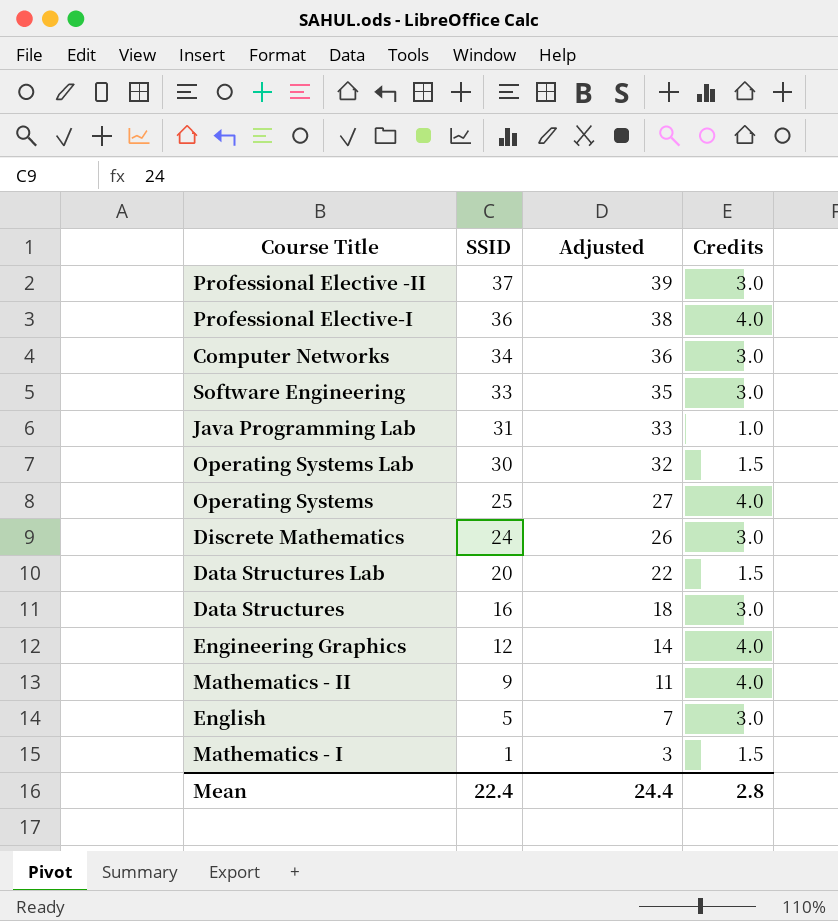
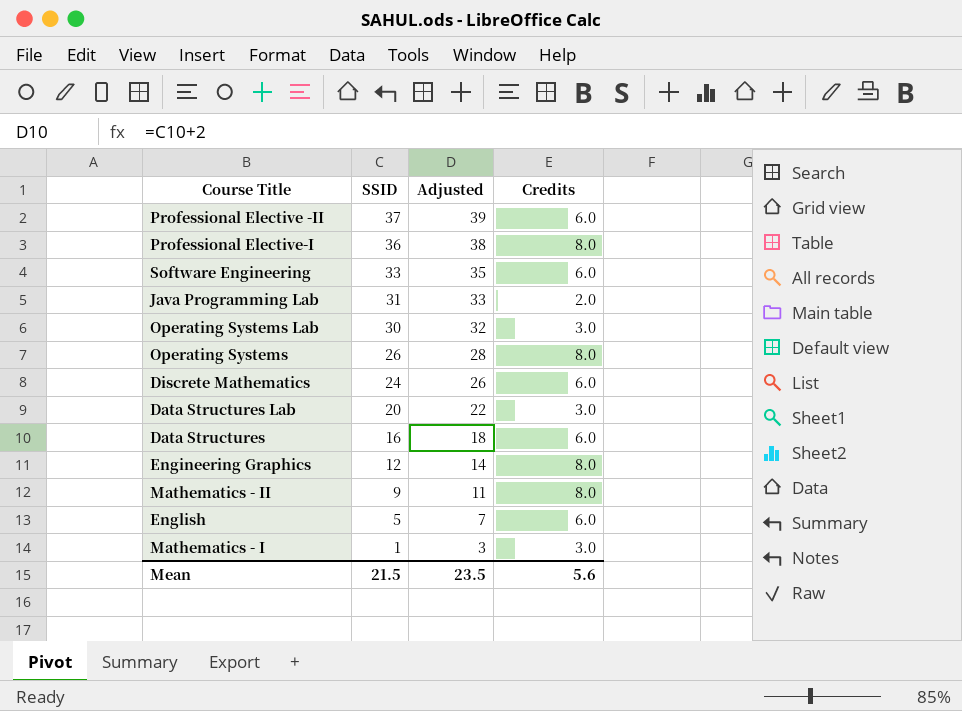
row Computer Networks: 34 | 36 | 3.0 -> none
Professional Elective -II | Credits: 3.0 -> 6.0
Professional Elective-I | Credits: 4.0 -> 8.0
Software Engineering | Credits: 3.0 -> 6.0
Java Programming Lab | Credits: 1.0 -> 2.0
Operating Systems Lab | Credits: 1.5 -> 3.0
Operating Systems | SSID: 25 -> 26
Operating Systems | Adjusted: 27 -> 28
Operating Systems | Credits: 4.0 -> 8.0
Discrete Mathematics | Credits: 3.0 -> 6.0
Data Structures Lab | Credits: 1.5 -> 3.0
Data Structures | Credits: 3.0 -> 6.0
Engineering Graphics | Credits: 4.0 -> 8.0
Mathematics - II | Credits: 4.0 -> 8.0
English | Credits: 3.0 -> 6.0
Mathematics - I | Credits: 1.5 -> 3.0
Mean | SSID: 22.4 -> 21.5
Mean | Adjusted: 24.4 -> 23.5
Mean | Credits: 2.8 -> 5.6

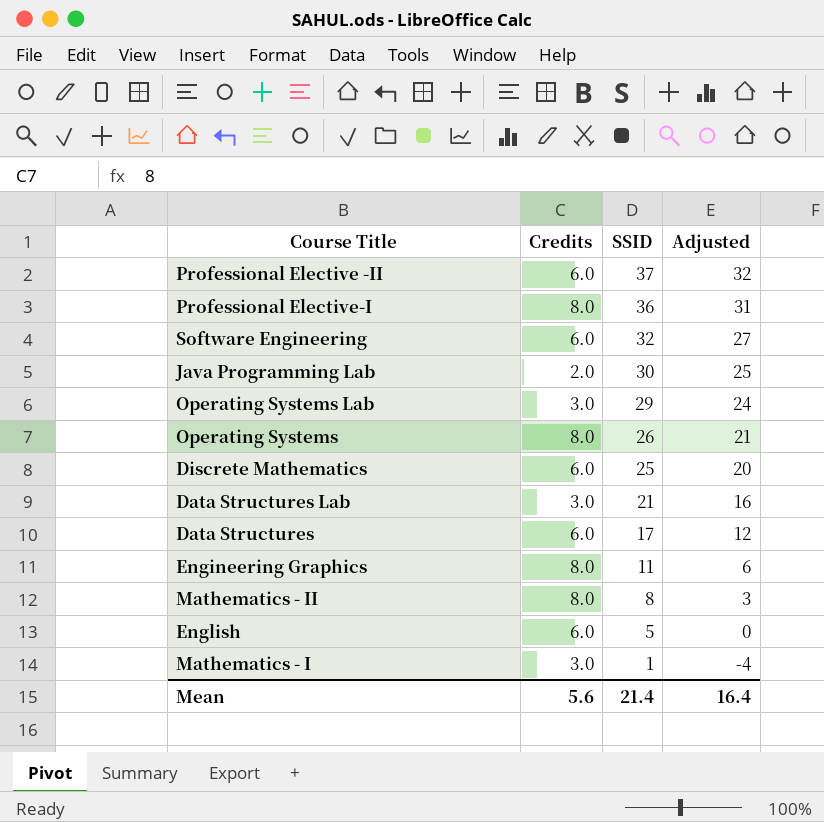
column Credits | position: 4 -> 2
column Adjusted | formula: [SSID] + 2 -> [SSID] - 5
Software Engineering | SSID: 33 -> 32
Java Programming Lab | SSID: 31 -> 30
Operating Systems Lab | SSID: 30 -> 29
Discrete Mathematics | SSID: 24 -> 25
Data Structures Lab | SSID: 20 -> 21
Data Structures | SSID: 16 -> 17
Engineering Graphics | SSID: 12 -> 11
Mathematics - II | SSID: 9 -> 8
Mean | SSID: 21.5 -> 21.4
Mean | Adjusted: 23.5 -> 16.4

